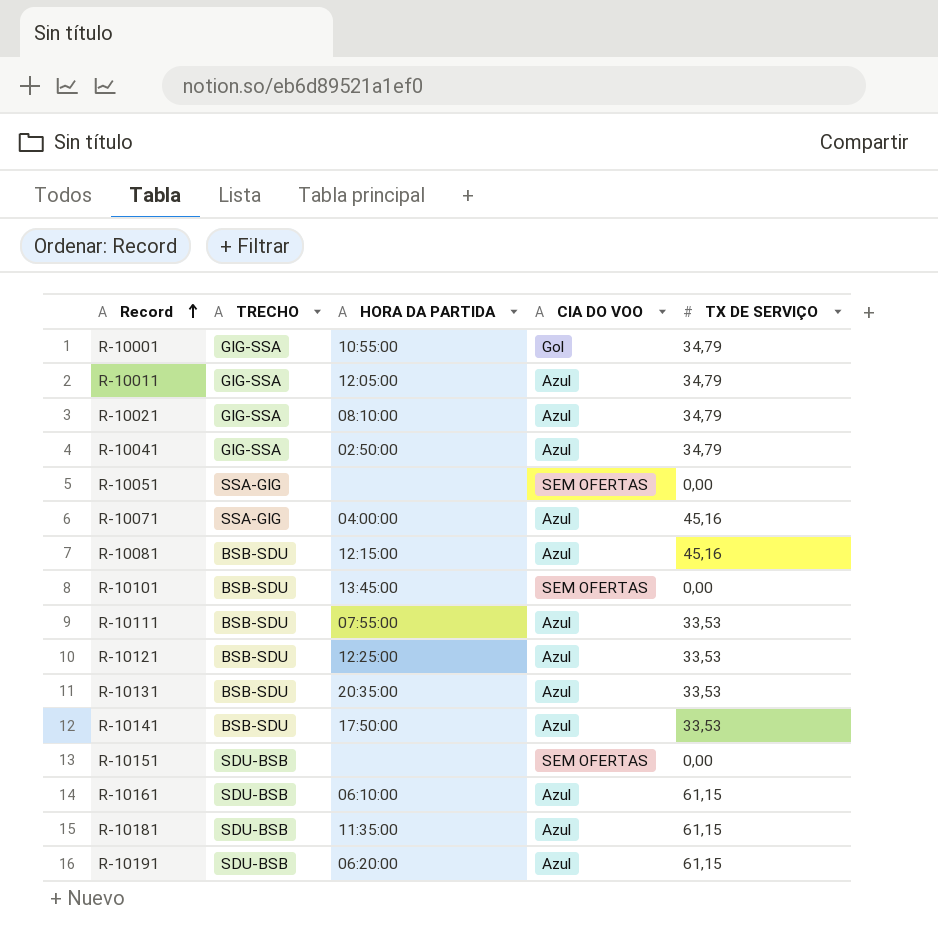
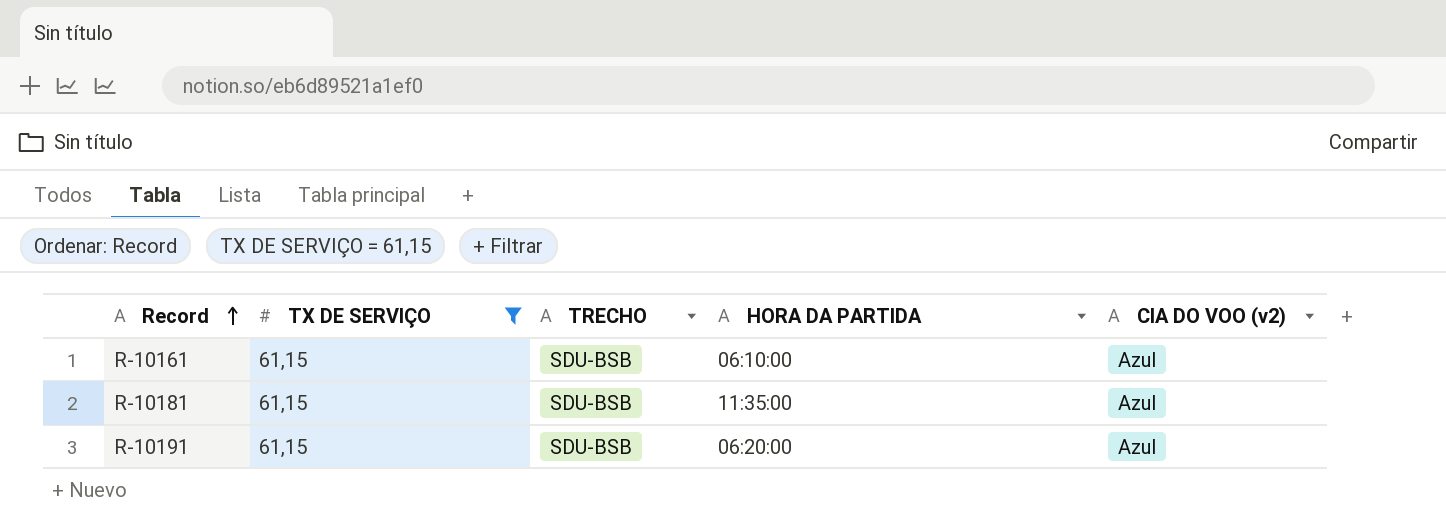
filter: none -> TX DE SERVIÇO = 61,15
column TX DE SERVIÇO | position: 5 -> 2
column name: CIA DO VOO -> CIA DO VOO (v2)

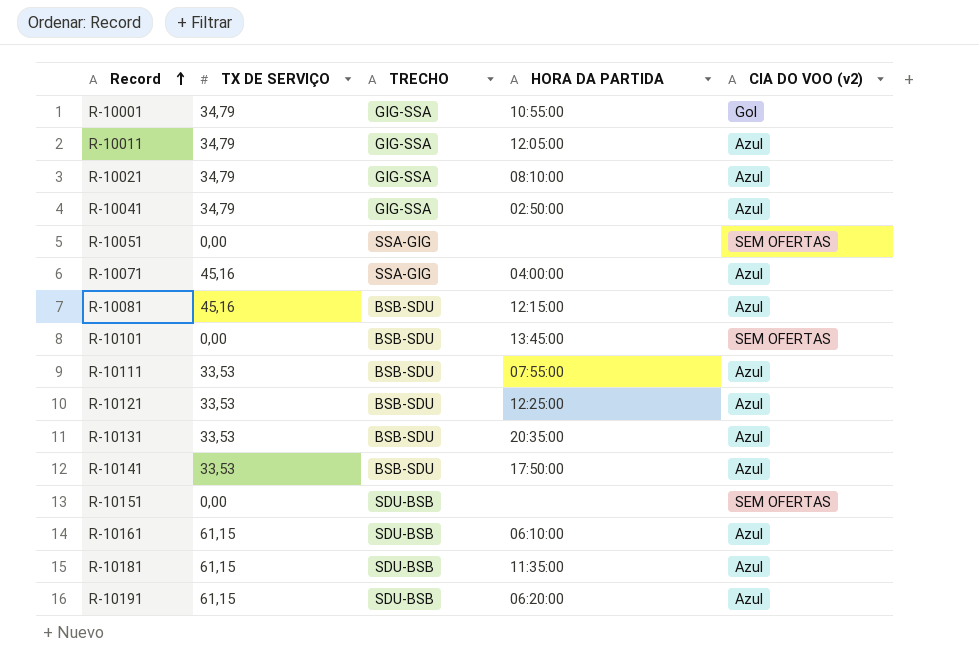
filter: TX DE SERVIÇO = 61,15 -> none

